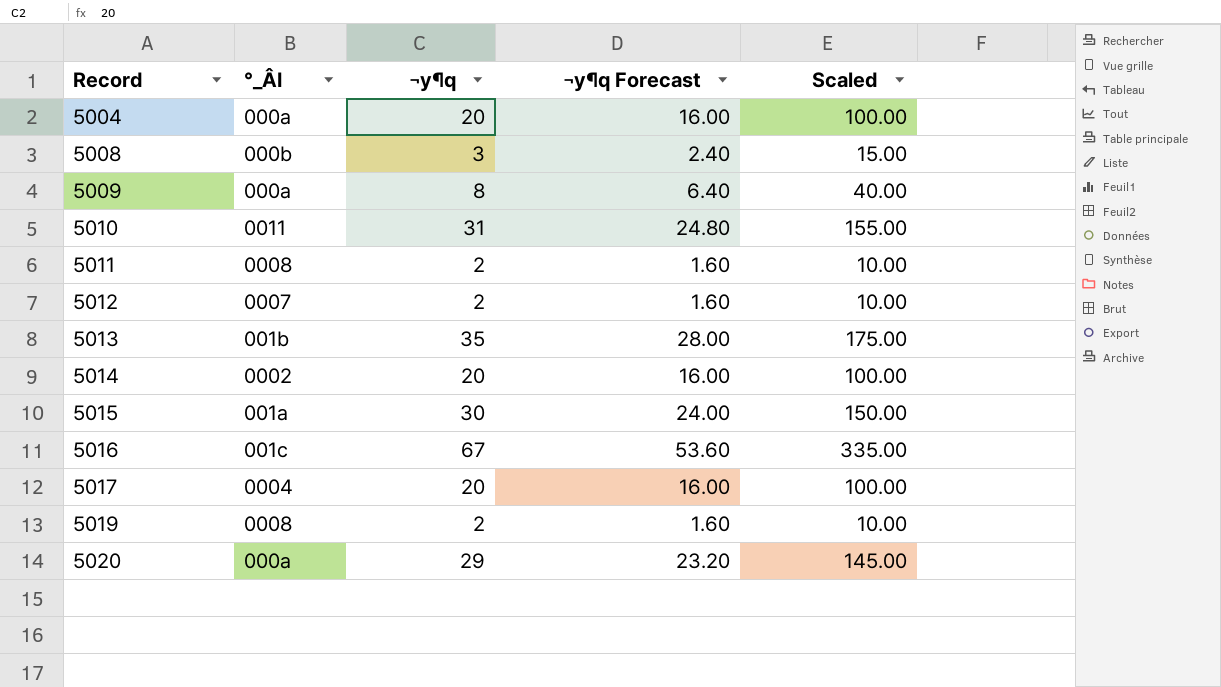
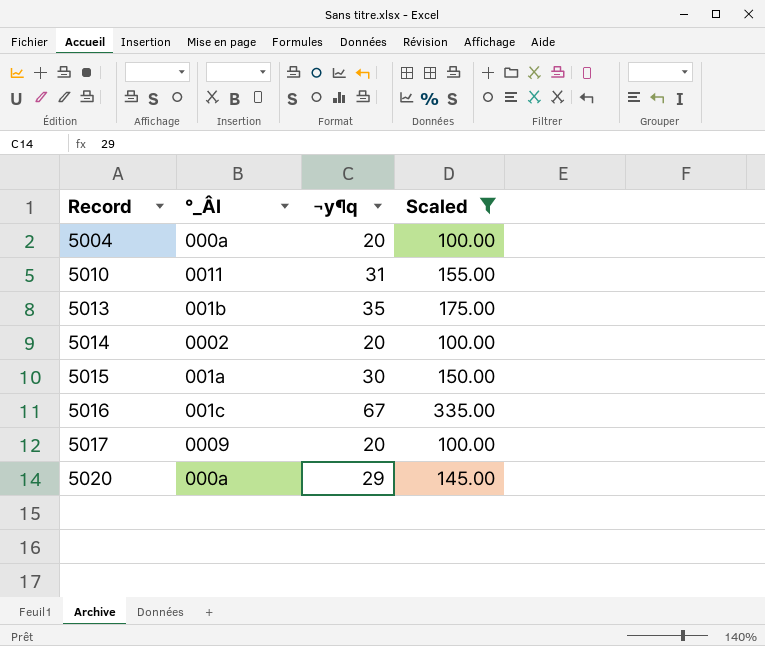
filter: none -> Scaled >= 100.00
column ¬y¶q Forecast | formula: [¬y¶q] * 0.8 -> none
5017 | °_ÂI: 0004 -> 0009

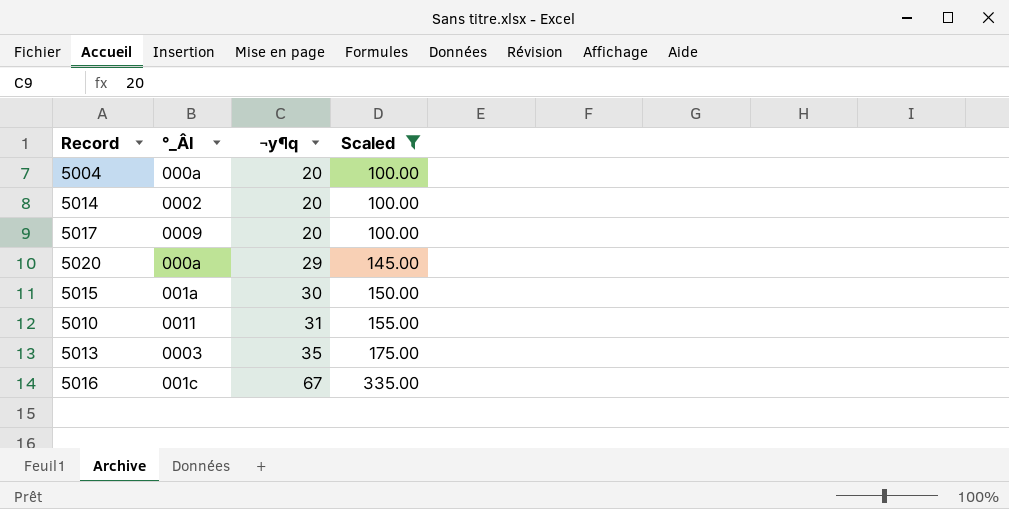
row order: Record ascending -> ¬y¶q ascending
5013 | °_ÂI: 001b -> 0003

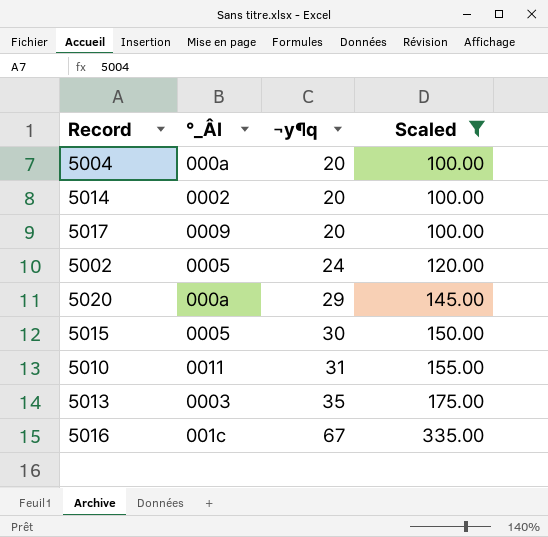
row 5002: none -> 0005 | 24 | 120.00
5015 | °_ÂI: 001a -> 0005

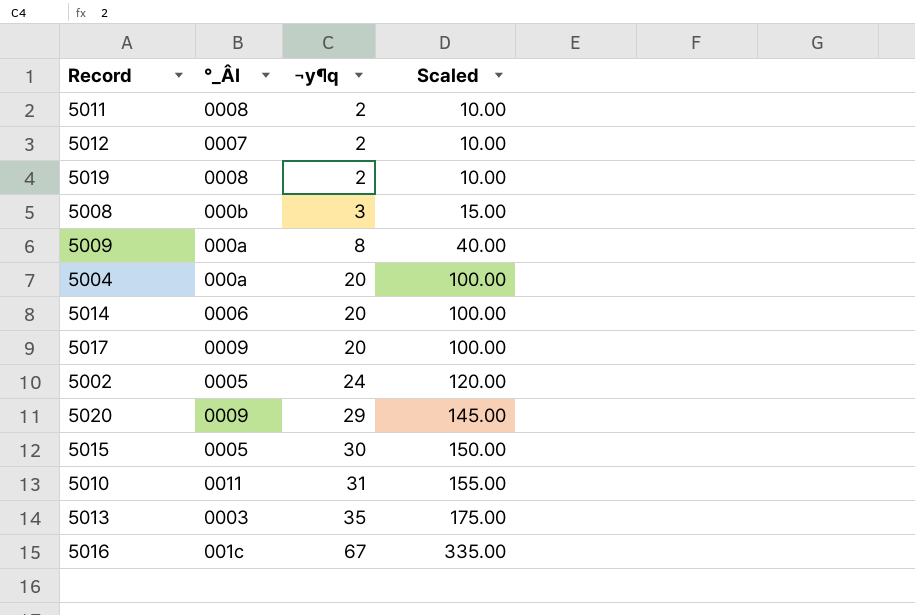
filter: Scaled >= 100.00 -> none
5014 | °_ÂI: 0002 -> 0006
5020 | °_ÂI: 000a -> 0009

